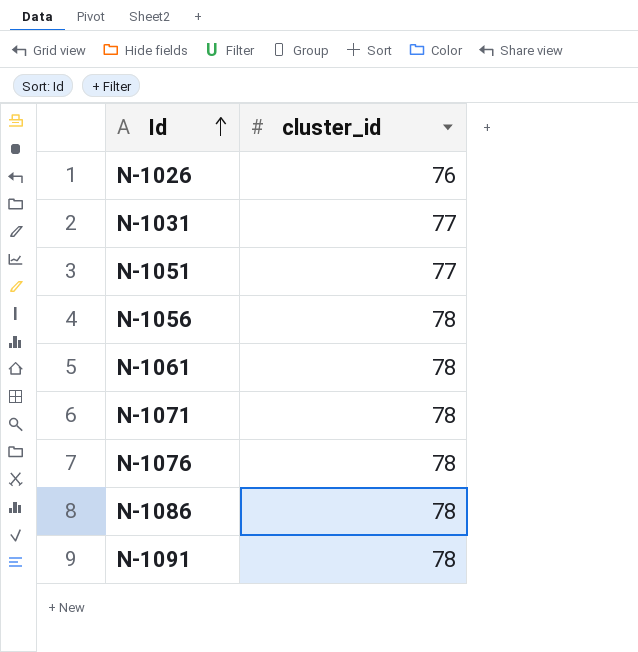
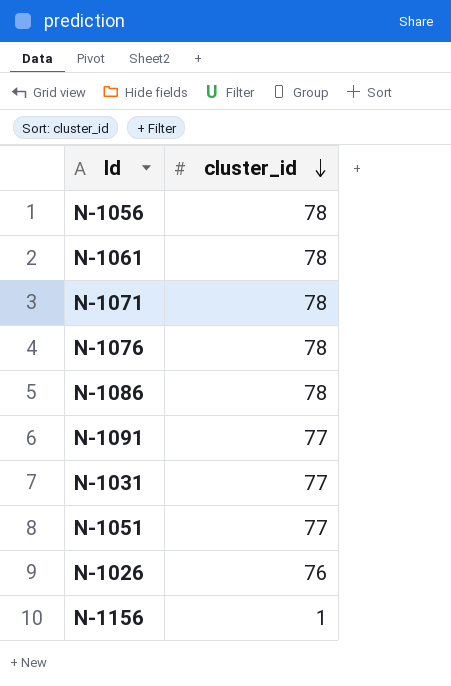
row order: Id ascending -> cluster_id descending
N-1091 | cluster_id: 78 -> 77
row N-1156: none -> 1

